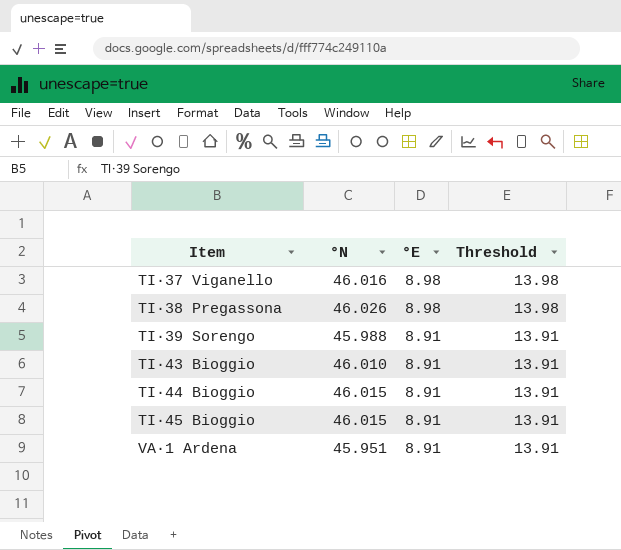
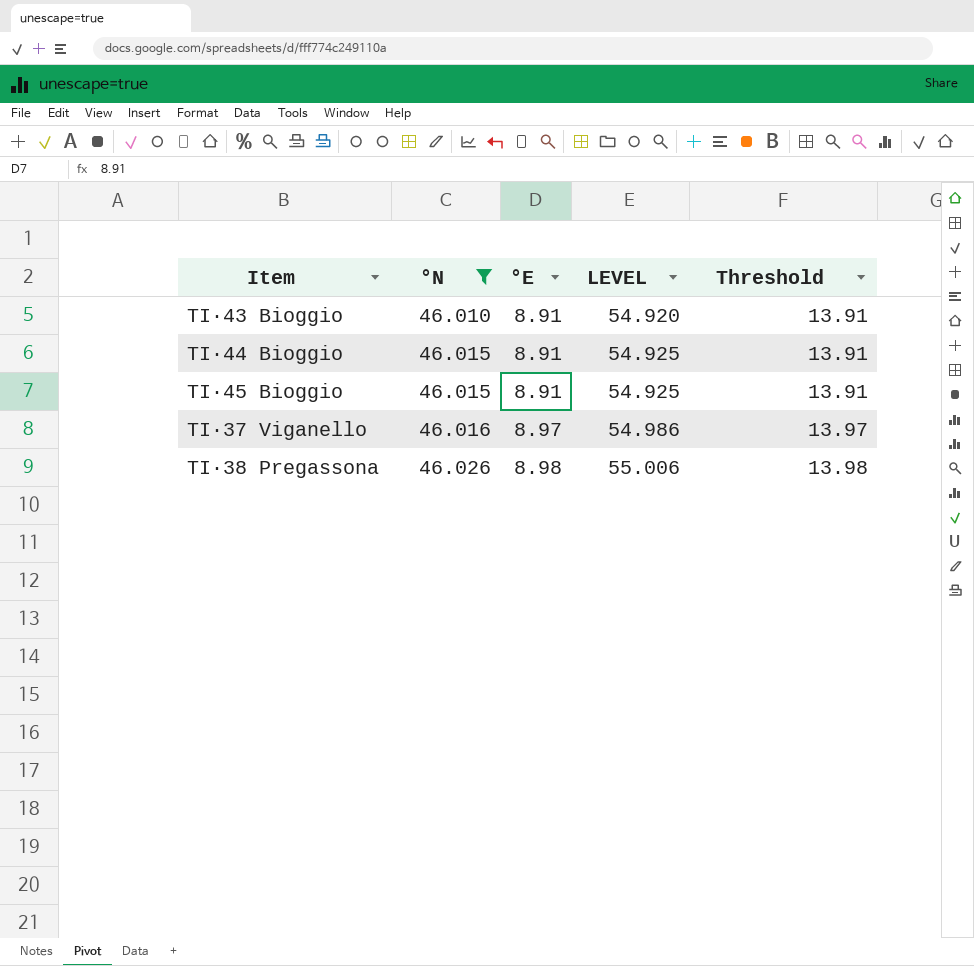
filter: none -> °N >= 46.010
row order: Item ascending -> °N ascending
column LEVEL | formula: none -> [°N] + [°E]
TI·37 Viganello | °E: 8.98 -> 8.97
TI·37 Viganello | Threshold: 13.98 -> 13.97

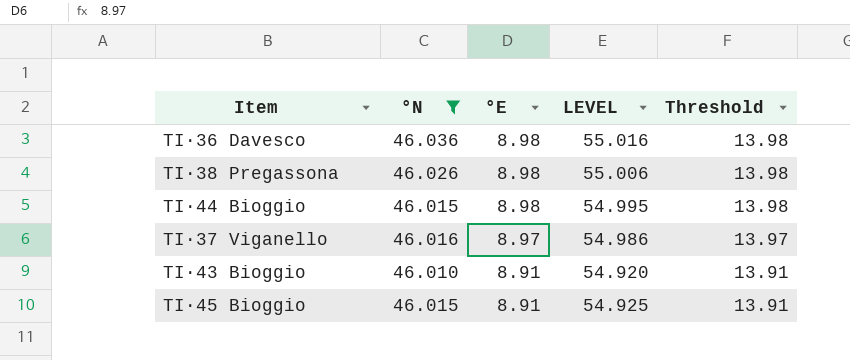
row order: °N ascending -> °E descending
row TI·36 Davesco: none -> 46.036 | 8.98 | 55.016 | 13.98
TI·44 Bioggio | °E: 8.91 -> 8.98
TI·44 Bioggio | LEVEL: 54.925 -> 54.995
TI·44 Bioggio | Threshold: 13.91 -> 13.98

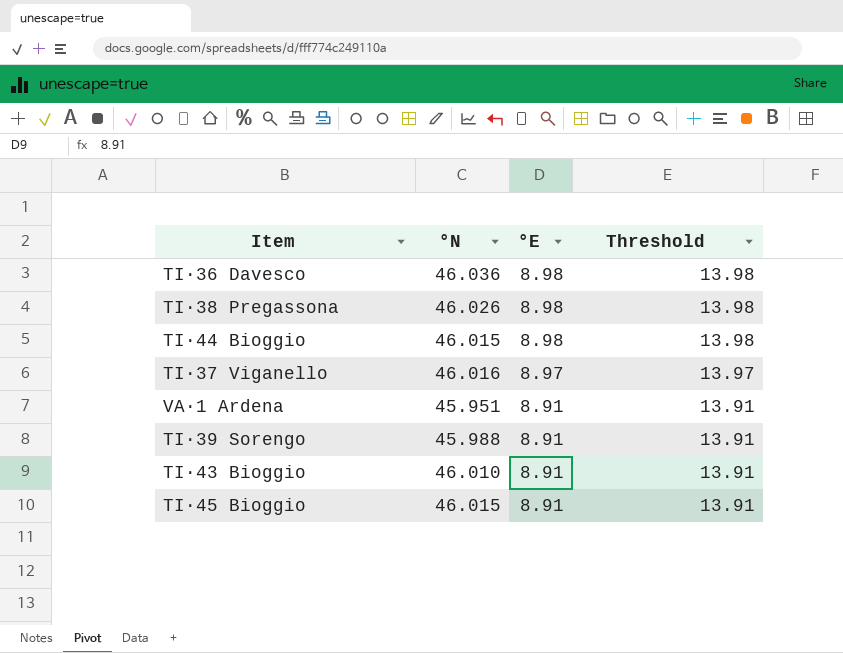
filter: °N >= 46.010 -> none
column LEVEL | formula: [°N] + [°E] -> none

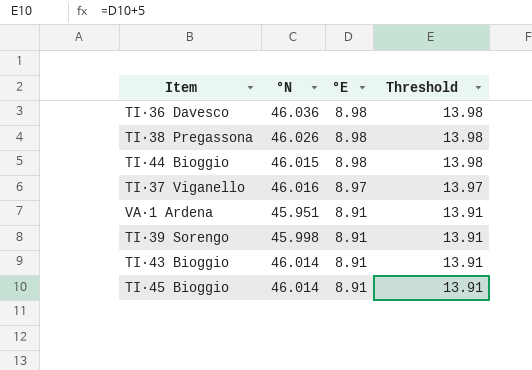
TI·39 Sorengo | °N: 45.988 -> 45.998
TI·43 Bioggio | °N: 46.010 -> 46.014
TI·45 Bioggio | °N: 46.015 -> 46.014

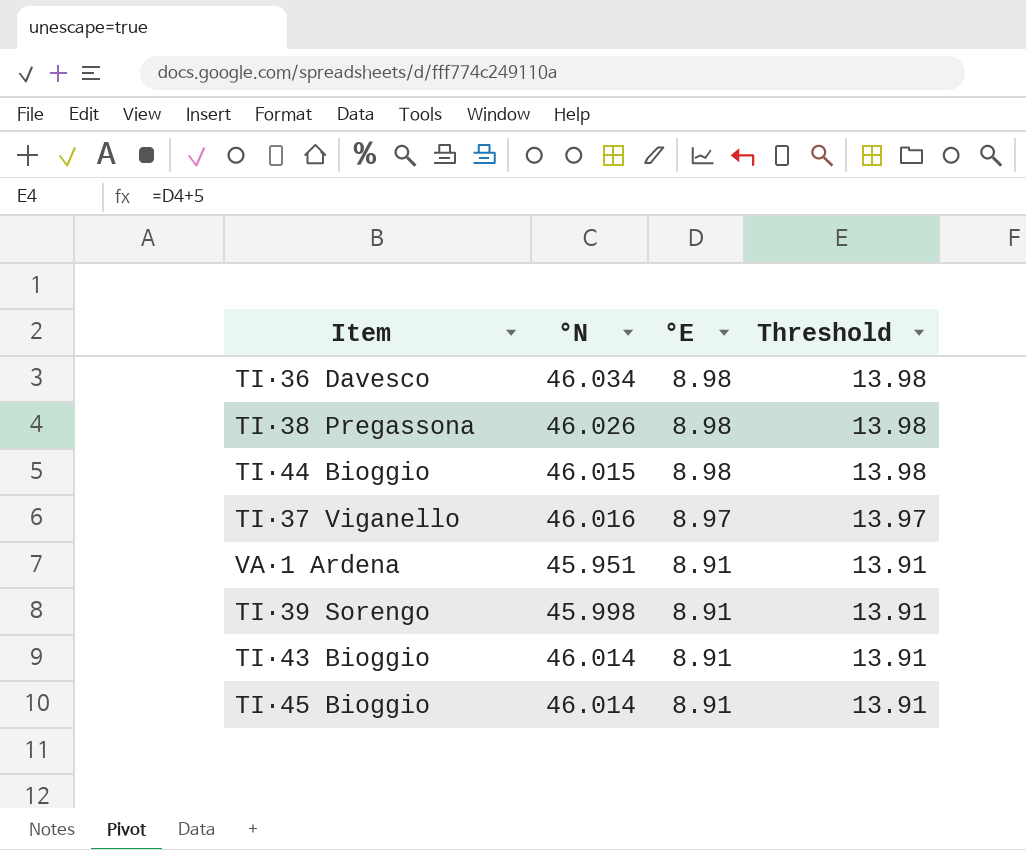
TI·36 Davesco | °N: 46.036 -> 46.034

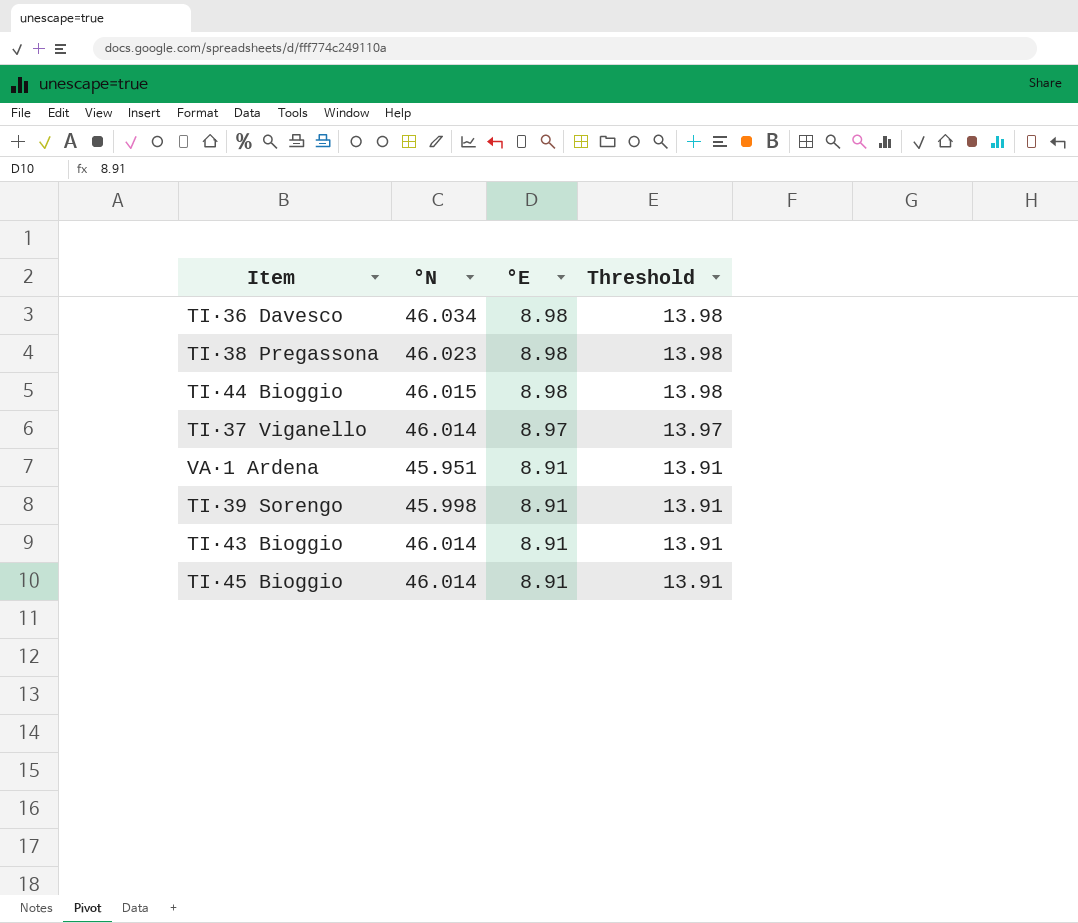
TI·38 Pregassona | °N: 46.026 -> 46.023
TI·37 Viganello | °N: 46.016 -> 46.014

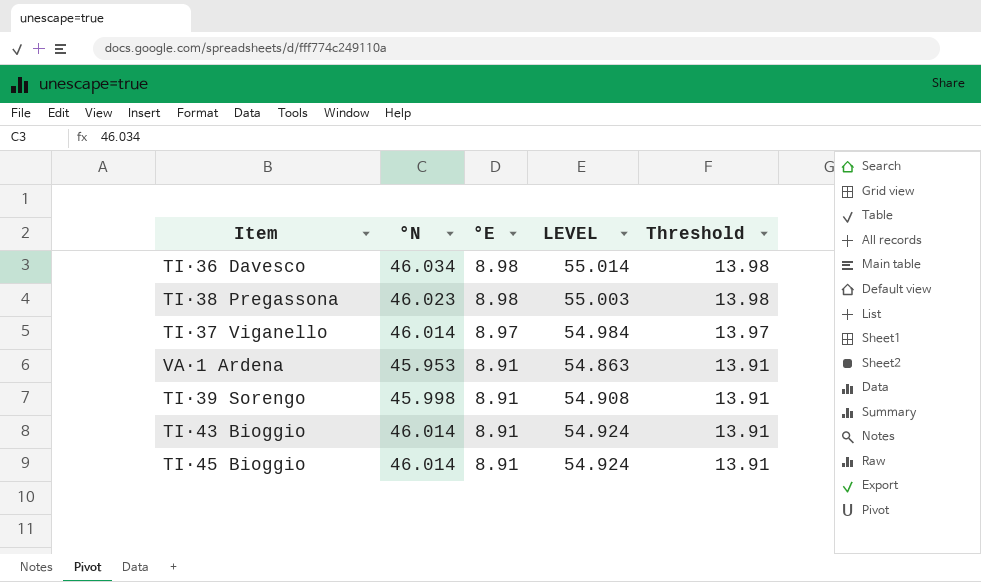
column LEVEL | formula: none -> [°N] + [°E]
row TI·44 Bioggio: 46.015 | 8.98 | 13.98 -> none
VA·1 Ardena | °N: 45.951 -> 45.953

